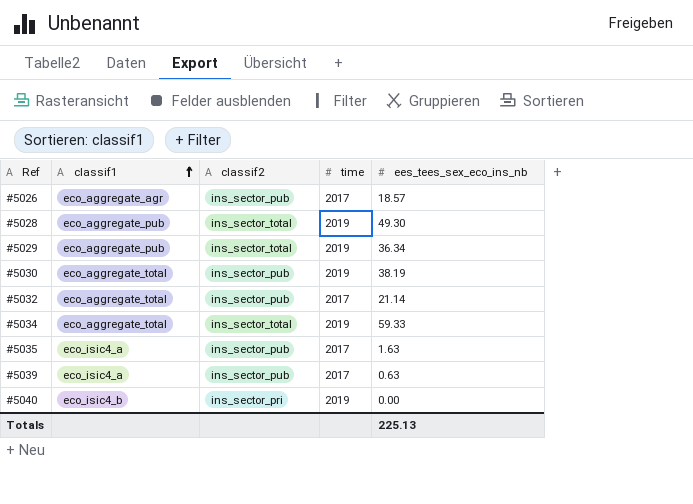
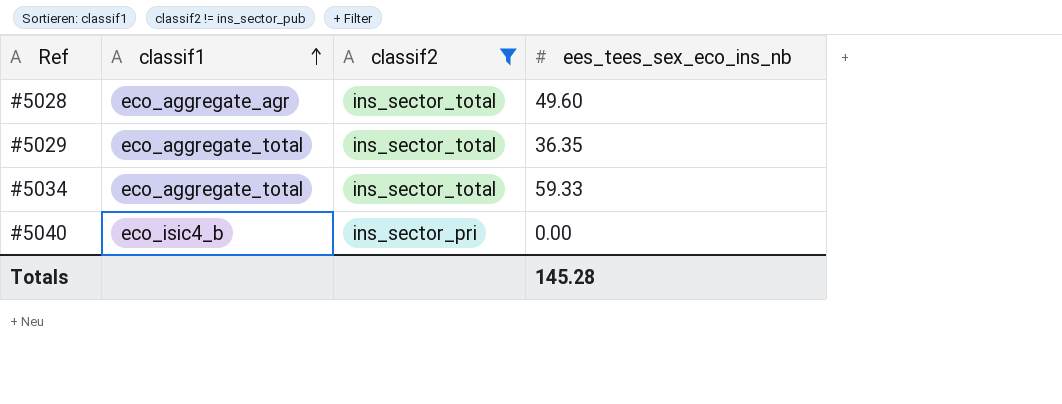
filter: none -> classif2 != ins_sector_pub
column time | position: 4 -> none
#5028 | classif1: eco_aggregate_pub -> eco_aggregate_agr
#5028 | ees_tees_sex_eco_ins_nb: 49.30 -> 49.60
#5029 | classif1: eco_aggregate_pub -> eco_aggregate_total
#5029 | ees_tees_sex_eco_ins_nb: 36.34 -> 36.35
Totals | ees_tees_sex_eco_ins_nb: 225.13 -> 145.28

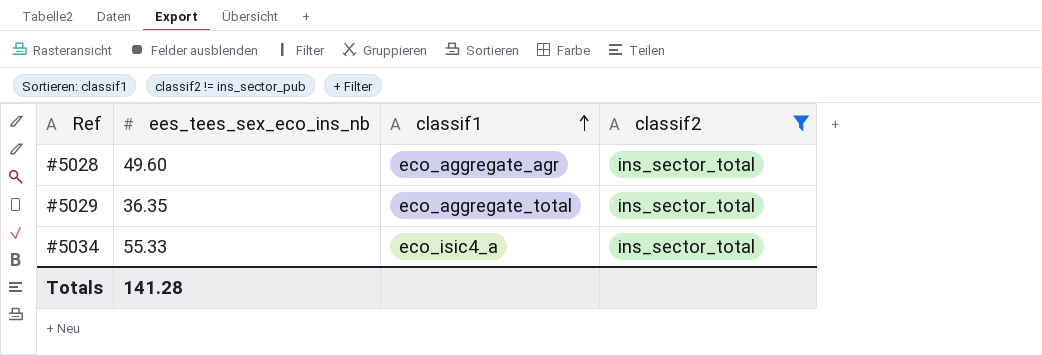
column ees_tees_sex_eco_ins_nb | position: 4 -> 2
row #5040: eco_isic4_b | ins_sector_pri | 0.00 -> none
#5034 | ees_tees_sex_eco_ins_nb: 59.33 -> 55.33
#5034 | classif1: eco_aggregate_total -> eco_isic4_a
Totals | ees_tees_sex_eco_ins_nb: 145.28 -> 141.28

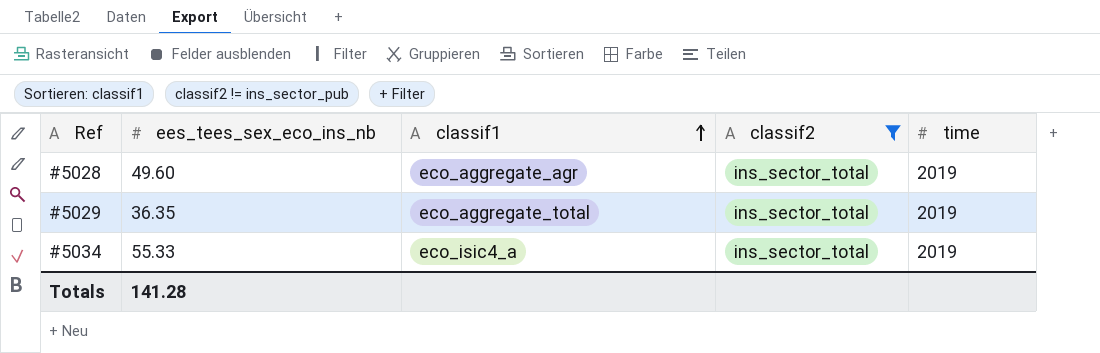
column time | position: none -> 5

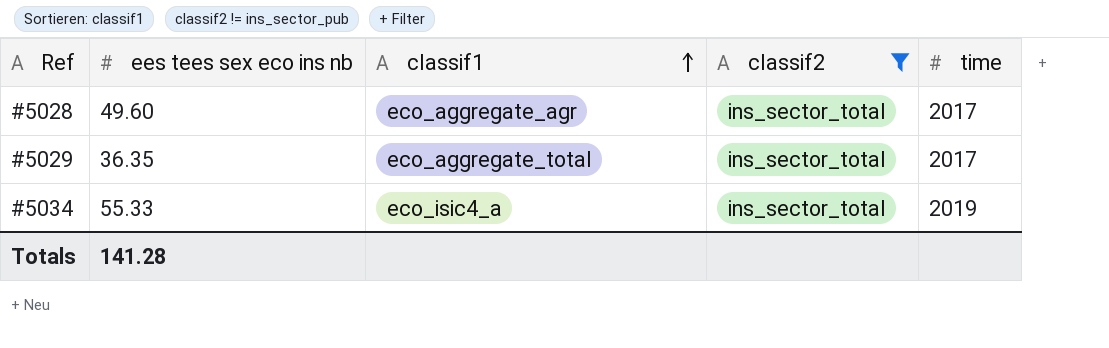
column name: ees_tees_sex_eco_ins_nb -> ees tees sex eco ins nb
#5028 | time: 2019 -> 2017
#5029 | time: 2019 -> 2017

